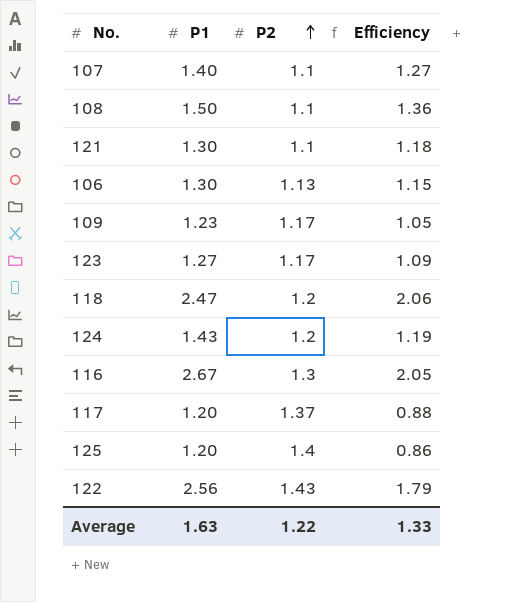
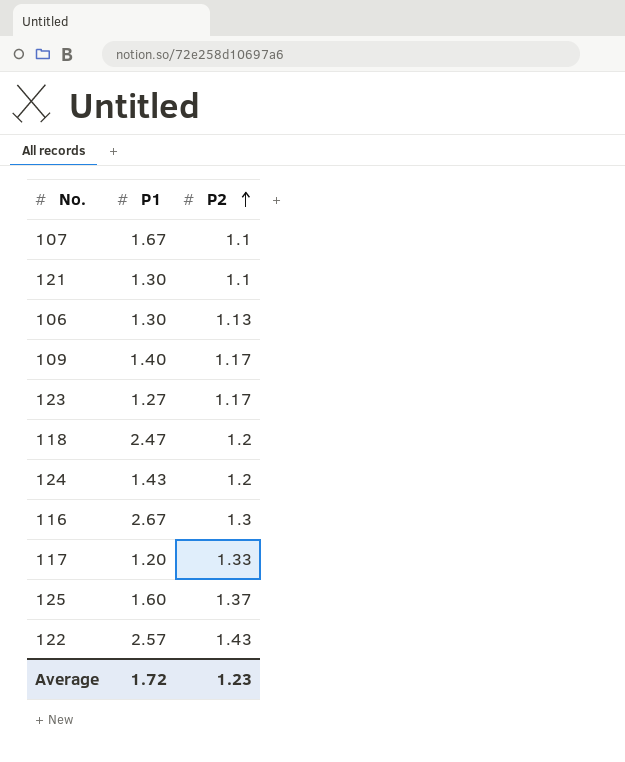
column Efficiency | formula: [P1] / [P2] -> none
row 108: 1.50 | 1.1 | 1.36 -> none
107 | P1: 1.40 -> 1.67
109 | P1: 1.23 -> 1.40
117 | P2: 1.37 -> 1.33
125 | P1: 1.20 -> 1.60
125 | P2: 1.4 -> 1.37
122 | P1: 2.56 -> 2.57
Average | P1: 1.63 -> 1.72
Average | P2: 1.22 -> 1.23

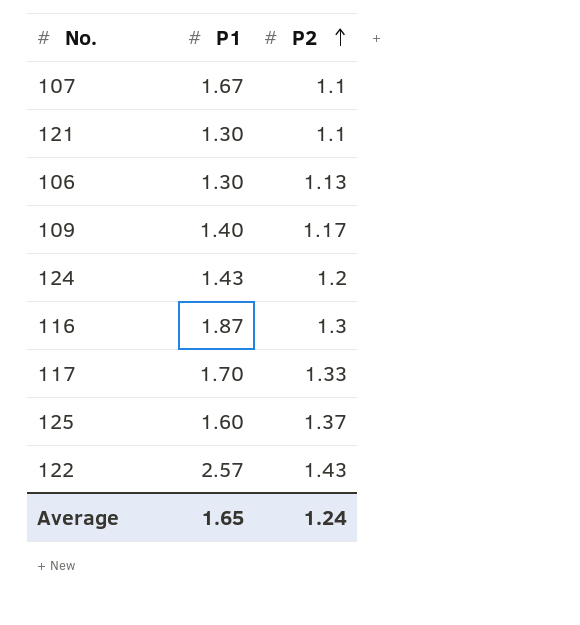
row 123: 1.27 | 1.17 -> none
row 118: 2.47 | 1.2 -> none
116 | P1: 2.67 -> 1.87
117 | P1: 1.20 -> 1.70
Average | P1: 1.72 -> 1.65
Average | P2: 1.23 -> 1.24

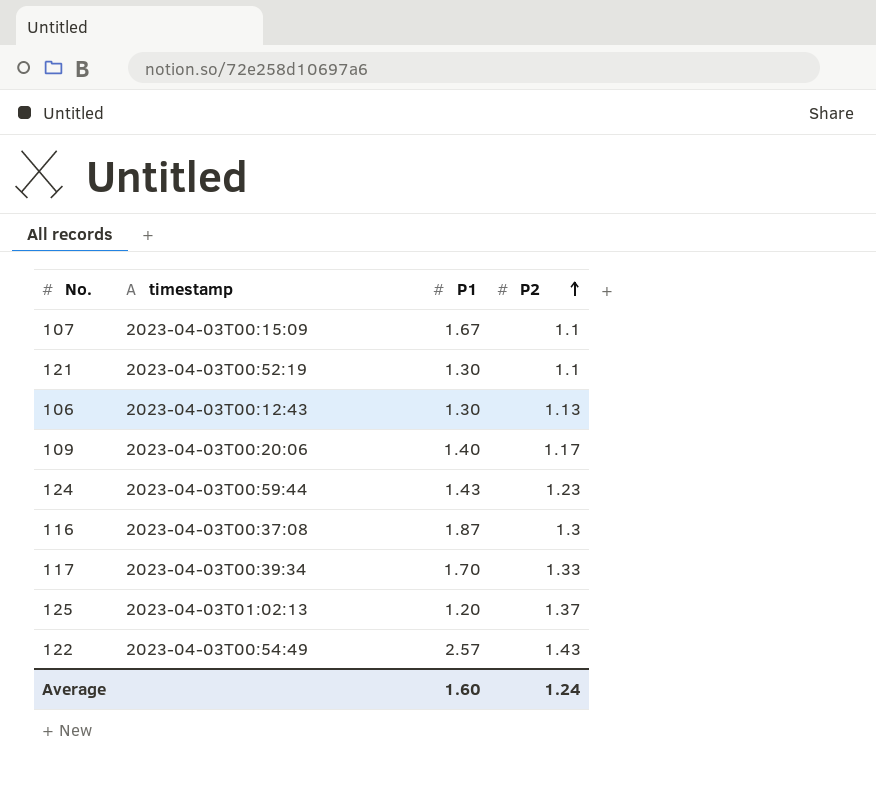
column timestamp | position: none -> 2
124 | P2: 1.2 -> 1.23
125 | P1: 1.60 -> 1.20
Average | P1: 1.65 -> 1.60

